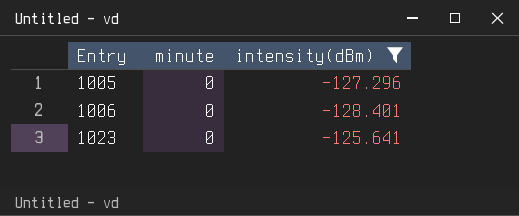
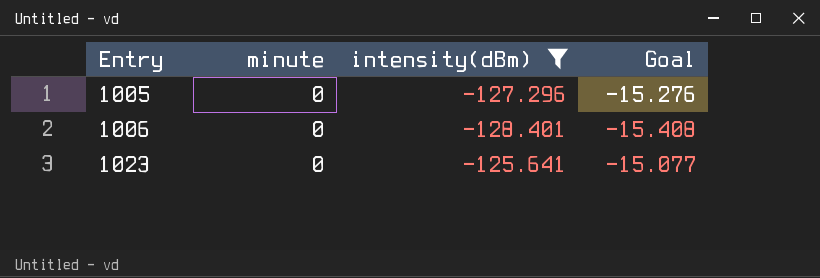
column Goal | formula: none -> [intensity(dBm)] * 0.12

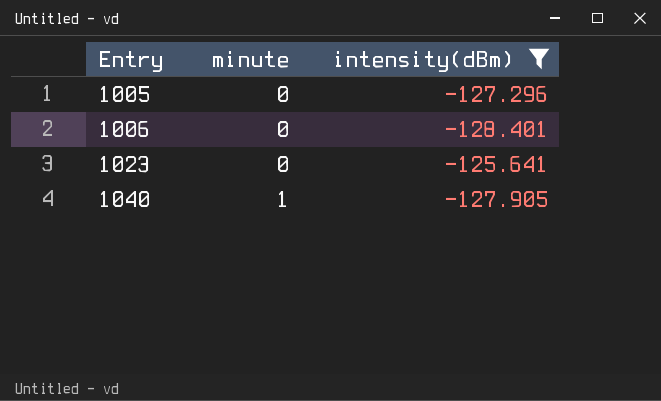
column Goal | formula: [intensity(dBm)] * 0.12 -> none
row 1040: none -> 1 | -127.905

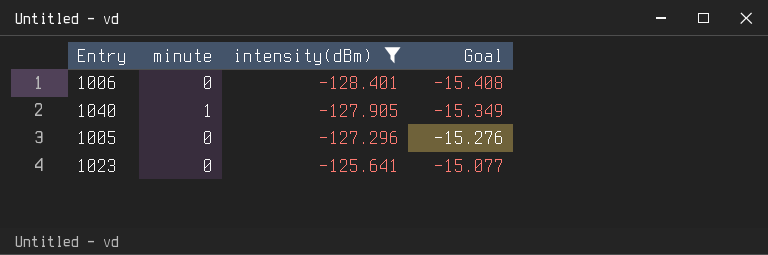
row order: Entry ascending -> intensity(dBm) ascending
column Goal | formula: none -> [intensity(dBm)] * 0.12

